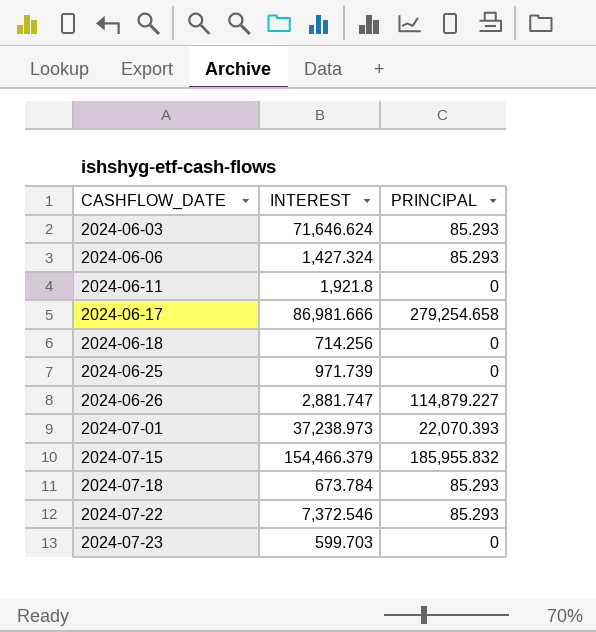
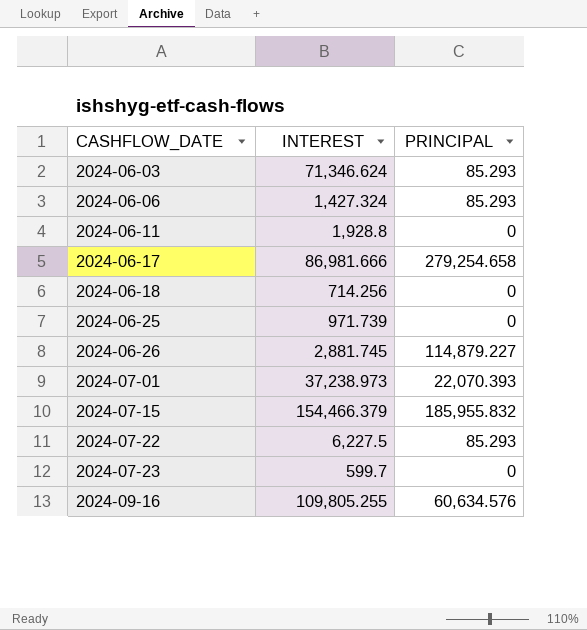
row 2024-07-18: 673.784 | 85.293 -> none
2024-06-03 | INTEREST: 71,646.624 -> 71,346.624
2024-06-11 | INTEREST: 1,921.8 -> 1,928.8
2024-06-26 | INTEREST: 2,881.747 -> 2,881.745
2024-07-22 | INTEREST: 7,372.546 -> 6,227.5
2024-07-23 | INTEREST: 599.703 -> 599.7
row 2024-09-16: none -> 109,805.255 | 60,634.576

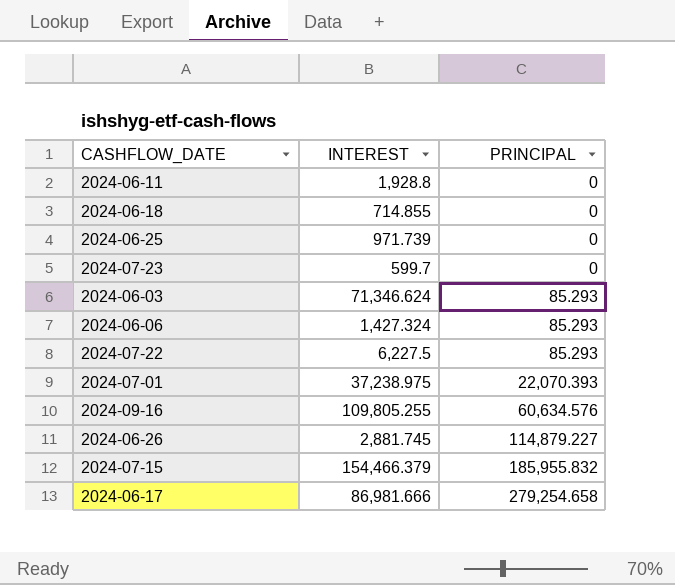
row order: CASHFLOW_DATE ascending -> PRINCIPAL ascending
2024-06-18 | INTEREST: 714.256 -> 714.855
2024-07-01 | INTEREST: 37,238.973 -> 37,238.975

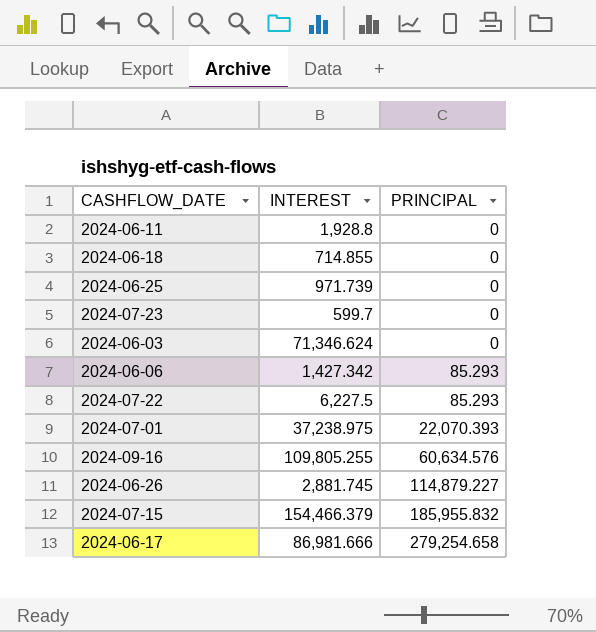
2024-06-03 | PRINCIPAL: 85.293 -> 0
2024-06-06 | INTEREST: 1,427.324 -> 1,427.342

